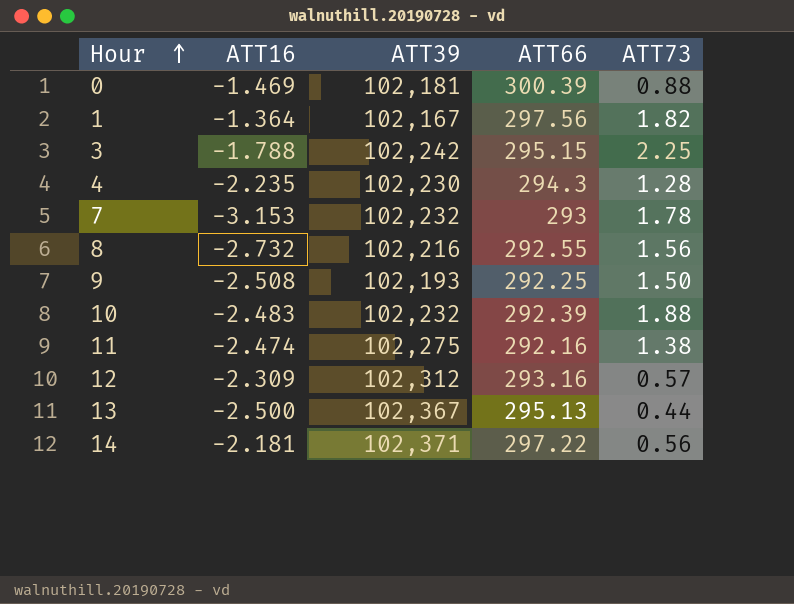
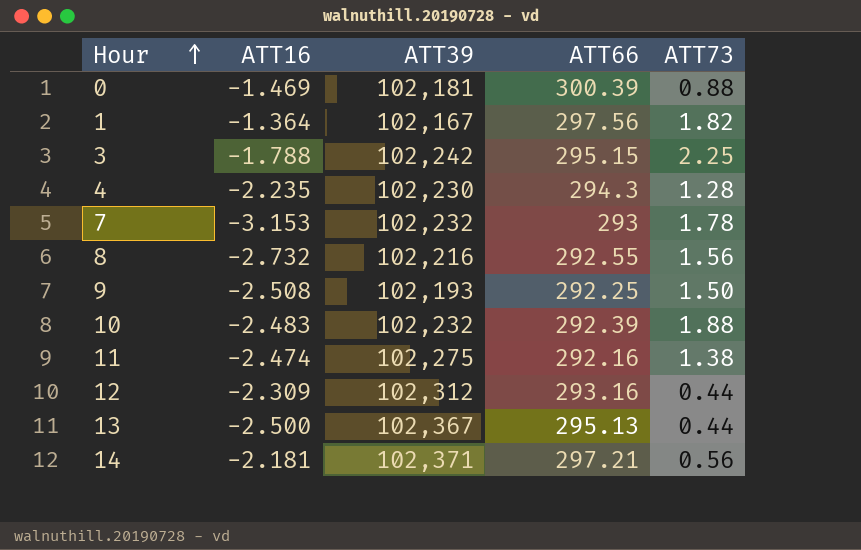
12 | ATT73: 0.57 -> 0.44
14 | ATT66: 297.22 -> 297.21

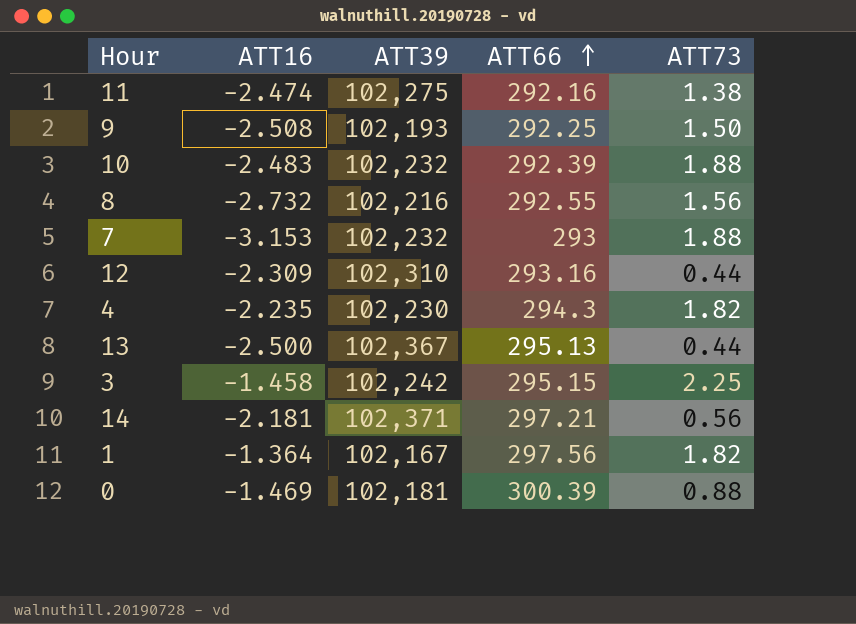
row order: Hour ascending -> ATT66 ascending
7 | ATT73: 1.78 -> 1.88
12 | ATT39: 102,312 -> 102,310
4 | ATT73: 1.28 -> 1.82
3 | ATT16: -1.788 -> -1.458

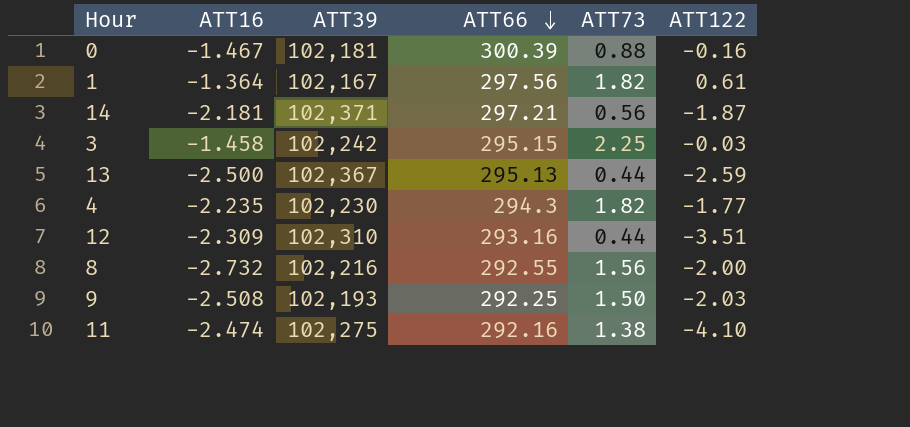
row order: ATT66 ascending -> ATT66 descending
column ATT122 | position: none -> 6
row 10: -2.483 | 102,232 | 292.39 | 1.88 -> none
row 7: -3.153 | 102,232 | 293 | 1.88 -> none
0 | ATT16: -1.469 -> -1.467

